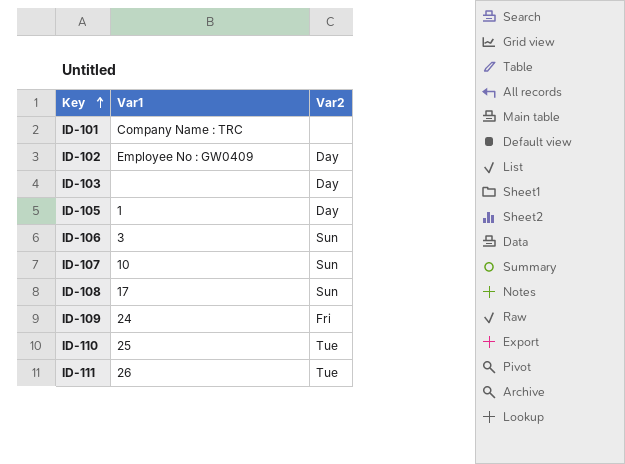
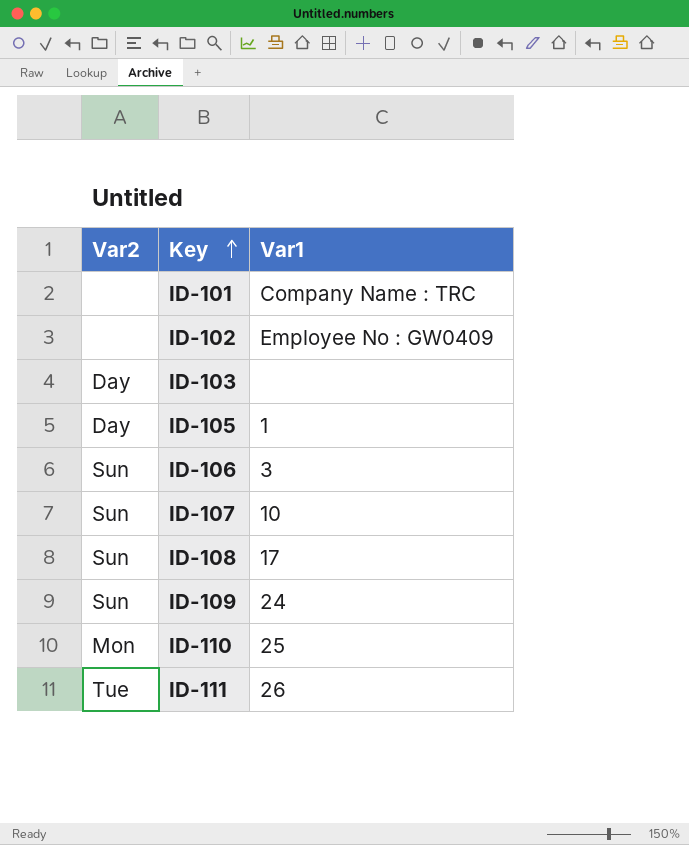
column Var2 | position: 3 -> 1
ID-102 | Var2: Day -> none
ID-109 | Var2: Fri -> Sun
ID-110 | Var2: Tue -> Mon

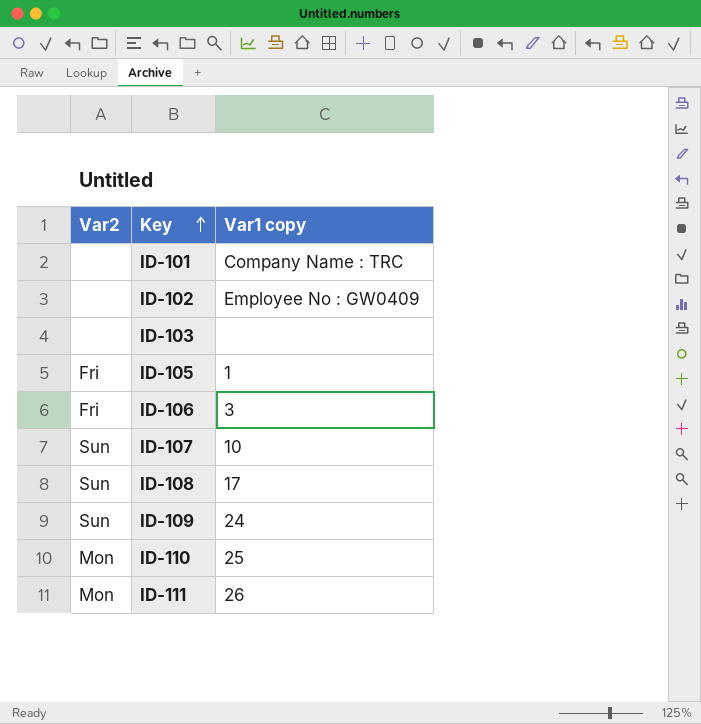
column name: Var1 -> Var1 copy
ID-103 | Var2: Day -> none
ID-105 | Var2: Day -> Fri
ID-106 | Var2: Sun -> Fri
ID-111 | Var2: Tue -> Mon

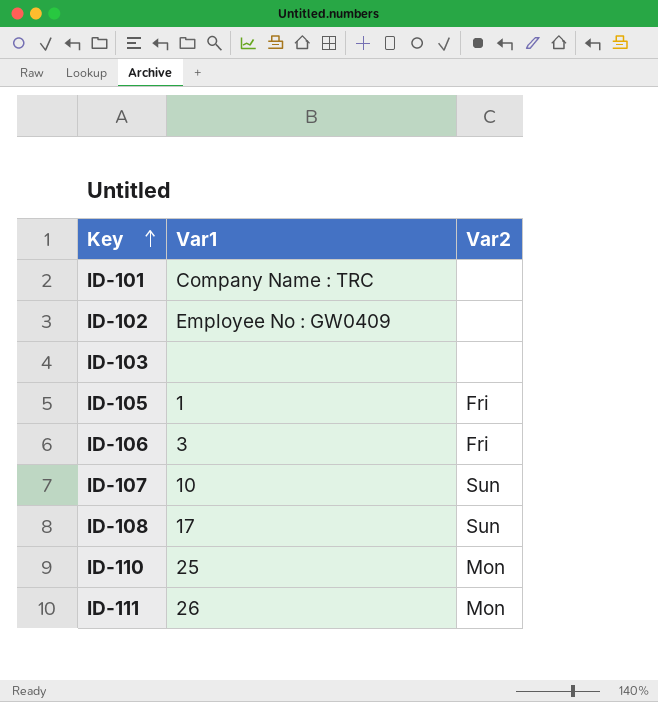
column name: Var1 copy -> Var1
column Var2 | position: 1 -> 3
row ID-109: Sun | 24 -> none

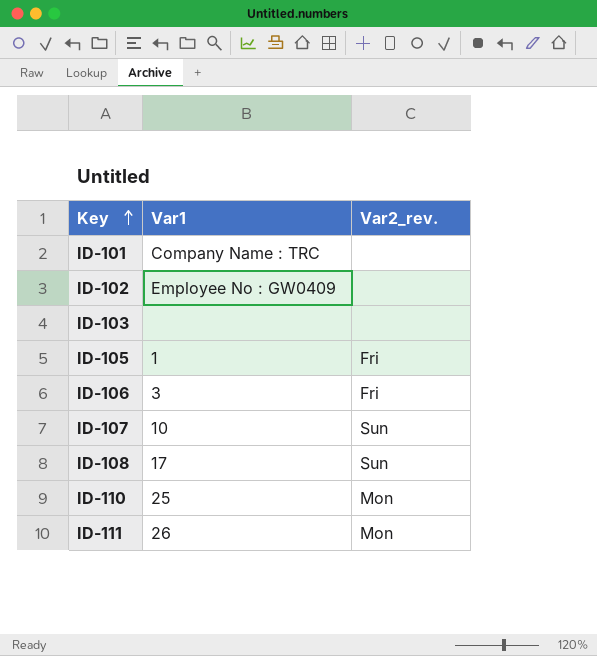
column name: Var2 -> Var2_rev.

